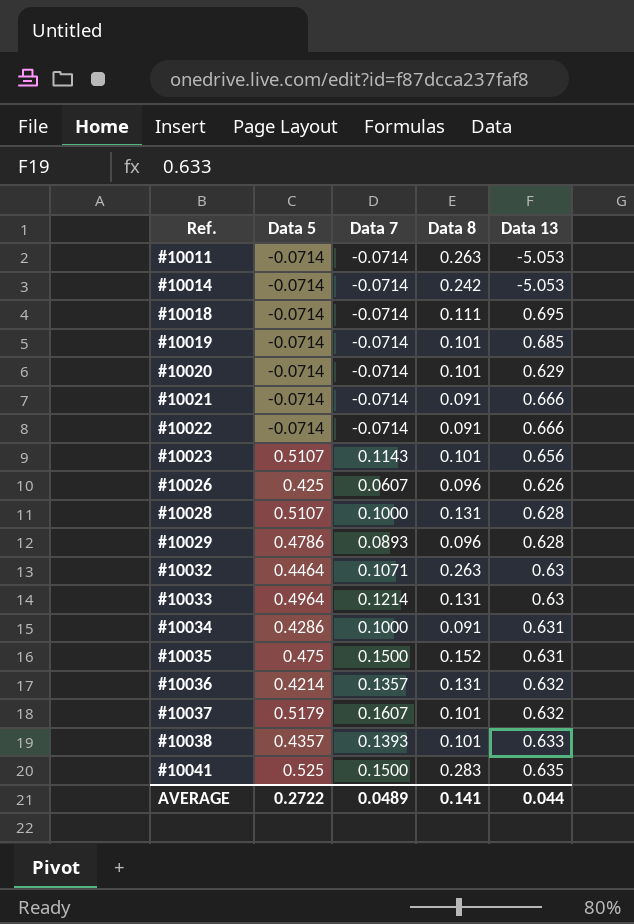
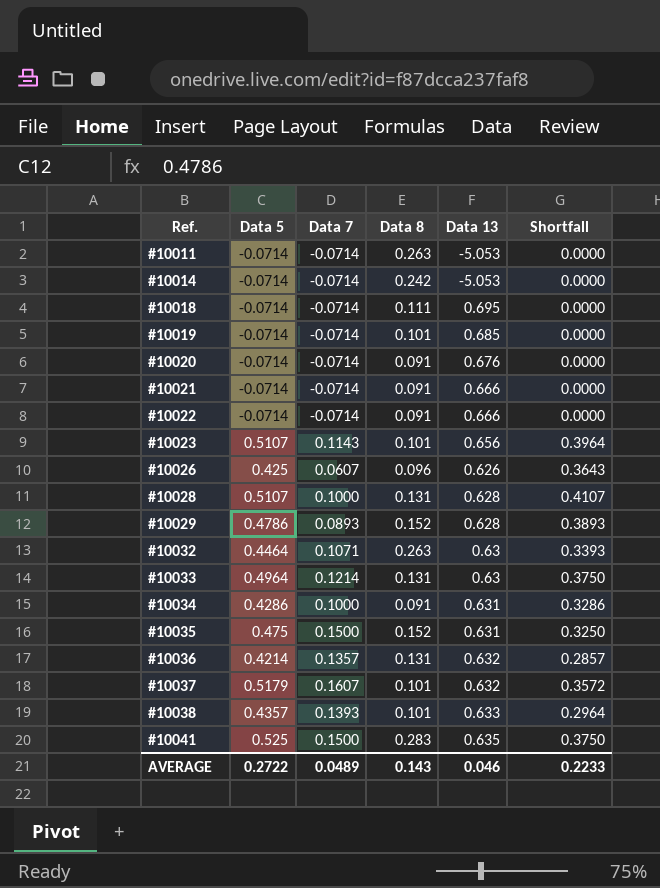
column Shortfall | formula: none -> [Data 5] - [Data 7]
#10020 | Data 8: 0.101 -> 0.091
#10020 | Data 13: 0.629 -> 0.676
#10029 | Data 8: 0.096 -> 0.152
AVERAGE | Data 8: 0.141 -> 0.143
AVERAGE | Data 13: 0.044 -> 0.046

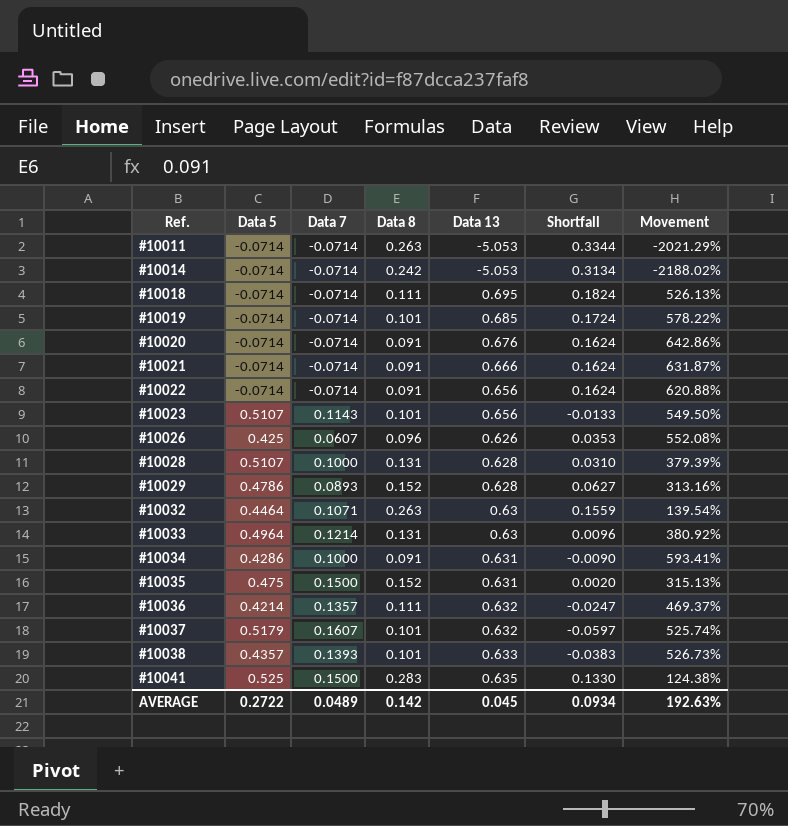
column Shortfall | formula: [Data 5] - [Data 7] -> [Data 8] - [Data 7]
column Movement | formula: none -> ([Data 13] - [Data 8]) / [Data 8]
#10022 | Data 13: 0.666 -> 0.656
#10036 | Data 8: 0.131 -> 0.111
AVERAGE | Data 8: 0.143 -> 0.142
AVERAGE | Data 13: 0.046 -> 0.045
AVERAGE | Shortfall: 0.2233 -> 0.0934

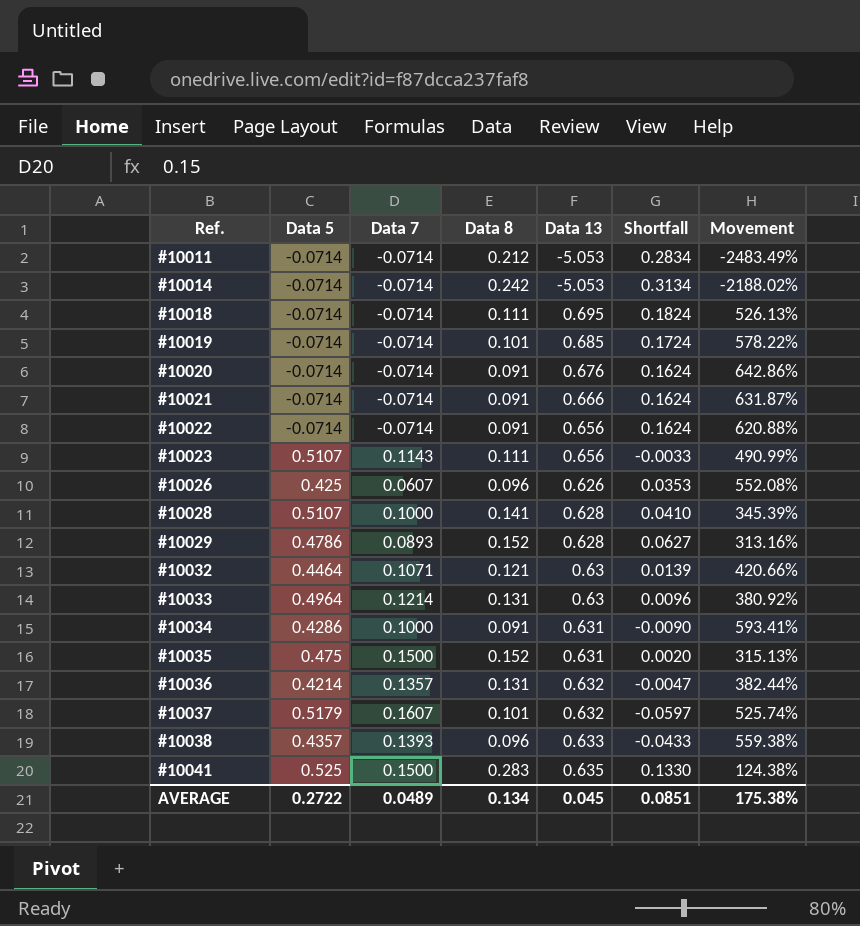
#10011 | Data 8: 0.263 -> 0.212
#10011 | Shortfall: 0.3344 -> 0.2834
#10011 | Movement: -2021.29% -> -2483.49%
#10023 | Data 8: 0.101 -> 0.111
#10023 | Shortfall: -0.0133 -> -0.0033
#10023 | Movement: 549.50% -> 490.99%
#10028 | Data 8: 0.131 -> 0.141
#10028 | Shortfall: 0.0310 -> 0.0410
#10028 | Movement: 379.39% -> 345.39%
#10032 | Data 8: 0.263 -> 0.121
#10032 | Shortfall: 0.1559 -> 0.0139
#10032 | Movement: 139.54% -> 420.66%
#10036 | Data 8: 0.111 -> 0.131
#10036 | Shortfall: -0.0247 -> -0.0047
#10036 | Movement: 469.37% -> 382.44%
#10038 | Data 8: 0.101 -> 0.096
#10038 | Shortfall: -0.0383 -> -0.0433
#10038 | Movement: 526.73% -> 559.38%
AVERAGE | Data 8: 0.142 -> 0.134
AVERAGE | Shortfall: 0.0934 -> 0.0851
AVERAGE | Movement: 192.63% -> 175.38%

